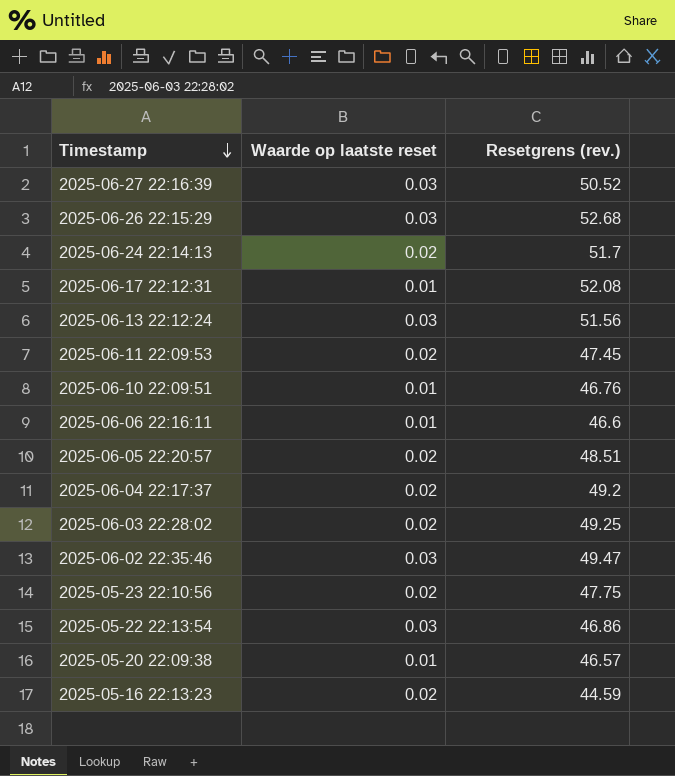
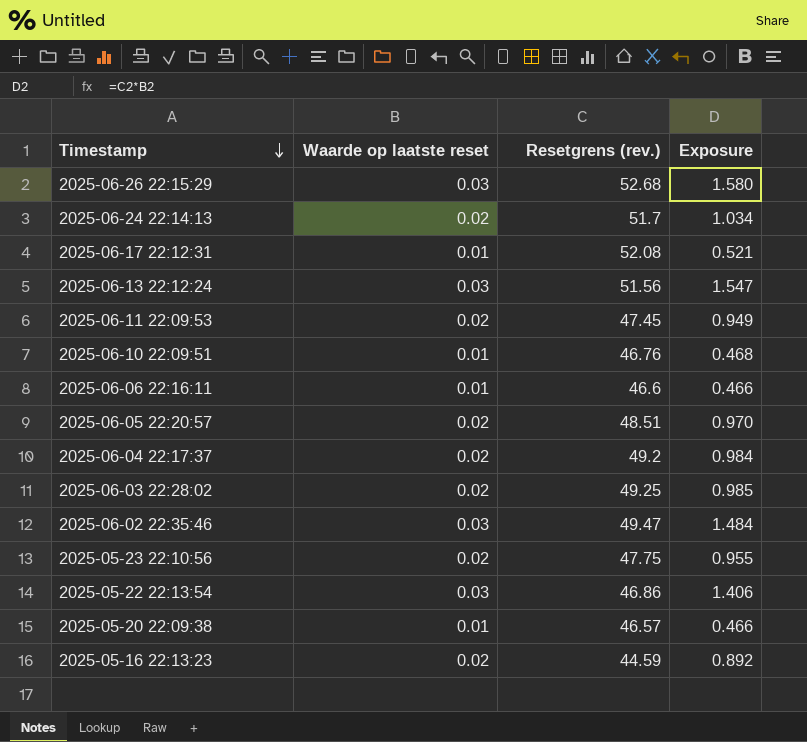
column Exposure | formula: none -> [Waarde op laatste reset] * [Resetgrens (rev.)]
row 2025-06-27 22:16:39: 0.03 | 50.52 -> none

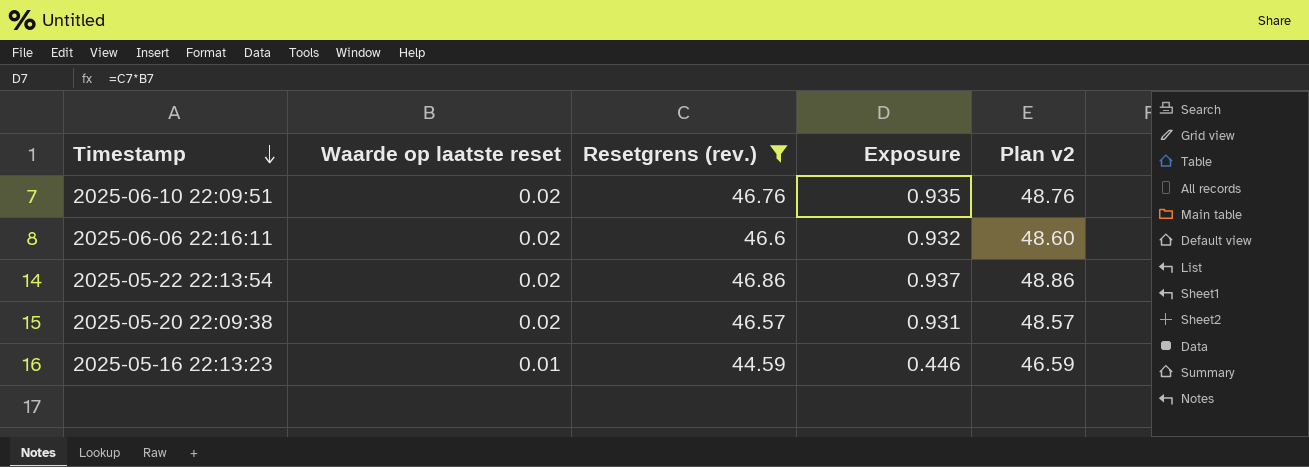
filter: none -> Resetgrens (rev.) <= 46.86
column Plan v2 | formula: none -> [Resetgrens (rev.)] + 2
2025-06-10 22:09:51 | Waarde op laatste reset: 0.01 -> 0.02
2025-06-10 22:09:51 | Exposure: 0.468 -> 0.935
2025-06-06 22:16:11 | Waarde op laatste reset: 0.01 -> 0.02
2025-06-06 22:16:11 | Exposure: 0.466 -> 0.932
2025-05-22 22:13:54 | Waarde op laatste reset: 0.03 -> 0.02
2025-05-22 22:13:54 | Exposure: 1.406 -> 0.937
2025-05-20 22:09:38 | Waarde op laatste reset: 0.01 -> 0.02
2025-05-20 22:09:38 | Exposure: 0.466 -> 0.931
2025-05-16 22:13:23 | Waarde op laatste reset: 0.02 -> 0.01
2025-05-16 22:13:23 | Exposure: 0.892 -> 0.446

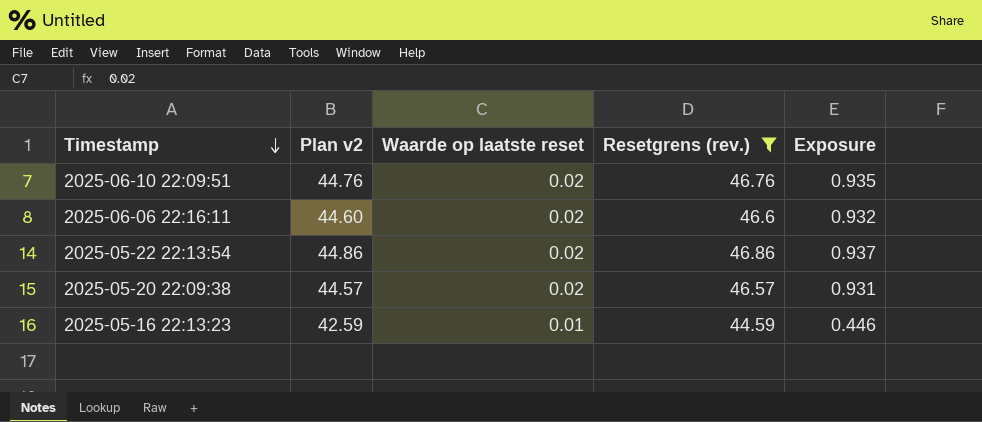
column Plan v2 | formula: [Resetgrens (rev.)] + 2 -> [Resetgrens (rev.)] - 2
column Plan v2 | position: 5 -> 2

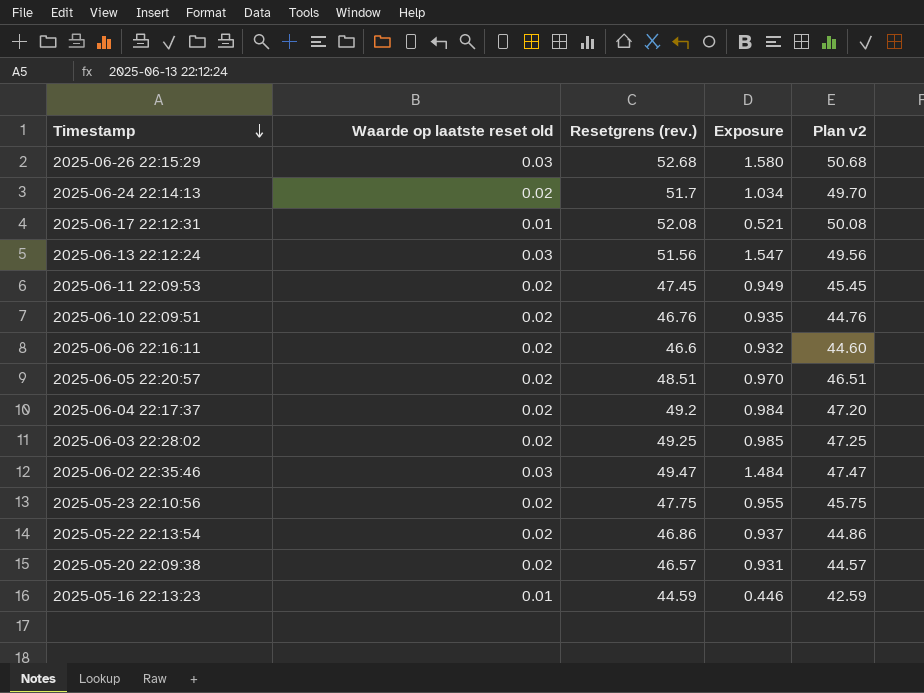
filter: Resetgrens (rev.) <= 46.86 -> none
column name: Waarde op laatste reset -> Waarde op laatste reset old
column Plan v2 | position: 2 -> 5

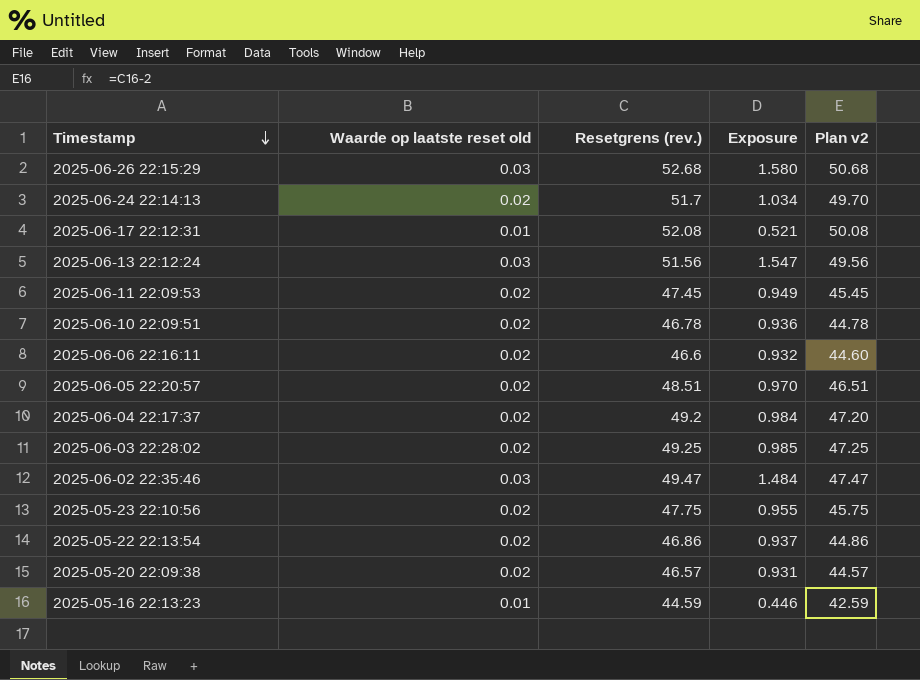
2025-06-10 22:09:51 | Resetgrens (rev.): 46.76 -> 46.78
2025-06-10 22:09:51 | Exposure: 0.935 -> 0.936
2025-06-10 22:09:51 | Plan v2: 44.76 -> 44.78

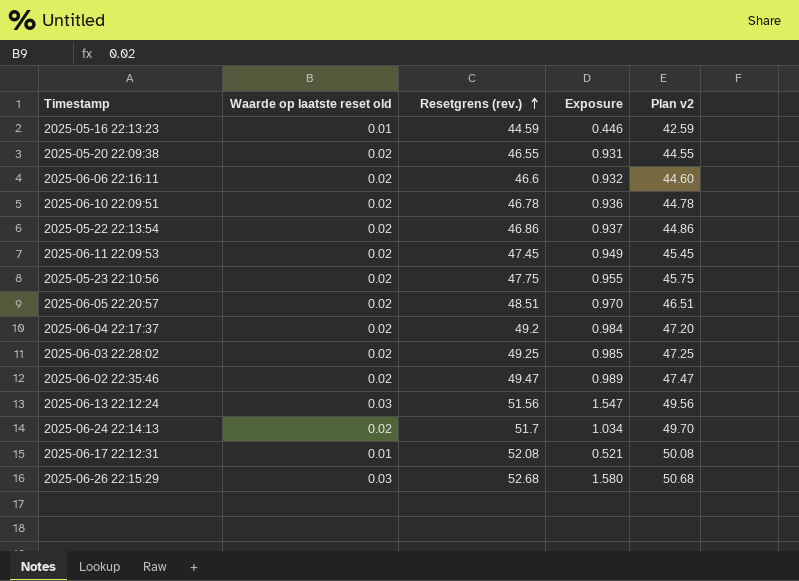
row order: Timestamp descending -> Resetgrens (rev.) ascending
2025-05-20 22:09:38 | Resetgrens (rev.): 46.57 -> 46.55
2025-05-20 22:09:38 | Plan v2: 44.57 -> 44.55
2025-06-02 22:35:46 | Waarde op laatste reset old: 0.03 -> 0.02
2025-06-02 22:35:46 | Exposure: 1.484 -> 0.989

